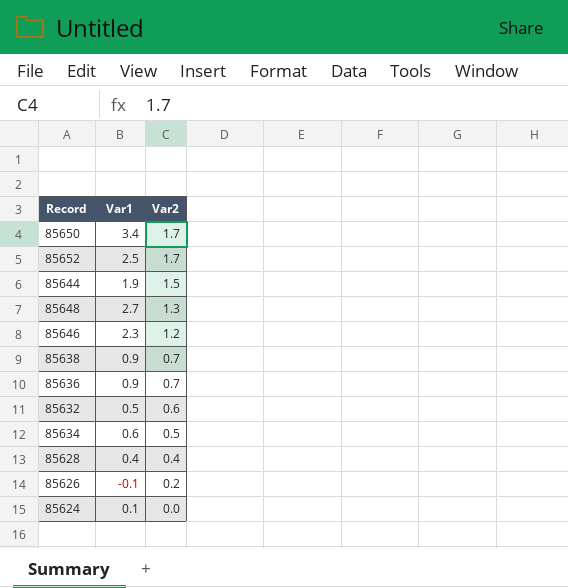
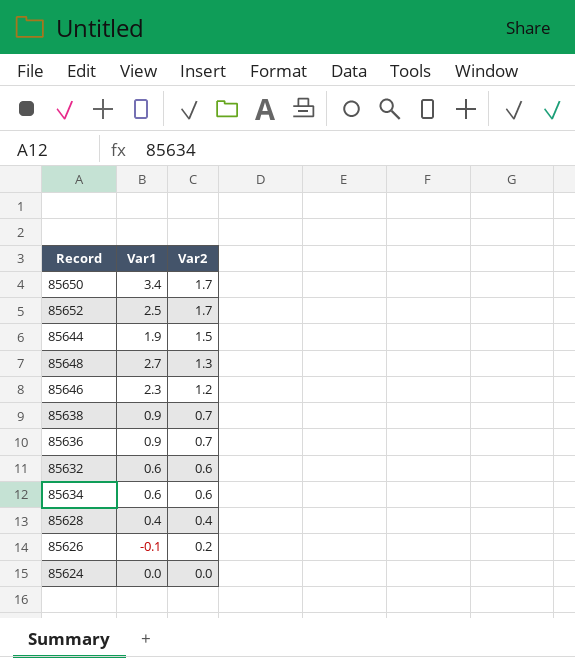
85632 | Var1: 0.5 -> 0.6
85634 | Var2: 0.5 -> 0.6
85624 | Var1: 0.1 -> 0.0

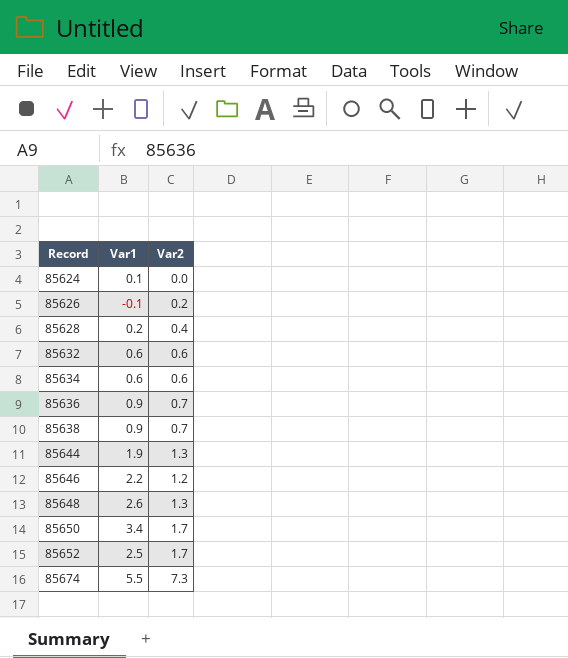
row order: Var2 descending -> Record ascending
85624 | Var1: 0.0 -> 0.1
85628 | Var1: 0.4 -> 0.2
85644 | Var2: 1.5 -> 1.3
85646 | Var1: 2.3 -> 2.2
85648 | Var1: 2.7 -> 2.6
row 85674: none -> 5.5 | 7.3

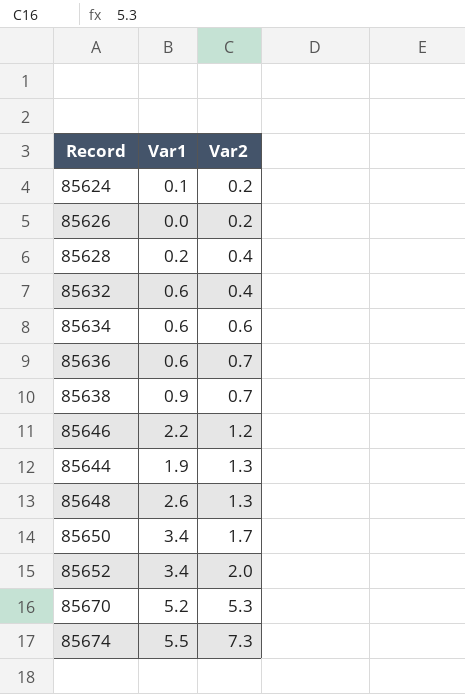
row order: Record ascending -> Var2 ascending
85624 | Var2: 0.0 -> 0.2
85626 | Var1: -0.1 -> 0.0
85632 | Var2: 0.6 -> 0.4
85636 | Var1: 0.9 -> 0.6
85652 | Var1: 2.5 -> 3.4
85652 | Var2: 1.7 -> 2.0
row 85670: none -> 5.2 | 5.3

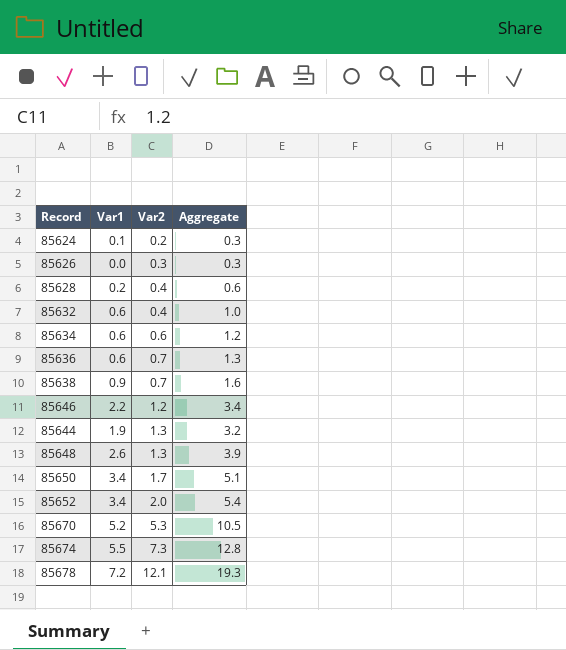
column Aggregate | formula: none -> [Var1] + [Var2]
85626 | Var2: 0.2 -> 0.3
row 85678: none -> 7.2 | 12.1 | 19.3

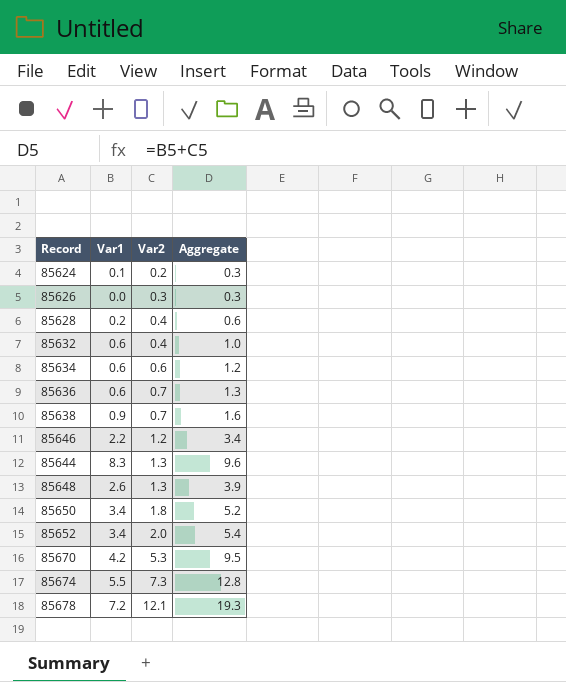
85644 | Var1: 1.9 -> 8.3
85644 | Aggregate: 3.2 -> 9.6
85650 | Var2: 1.7 -> 1.8
85650 | Aggregate: 5.1 -> 5.2
85670 | Var1: 5.2 -> 4.2
85670 | Aggregate: 10.5 -> 9.5

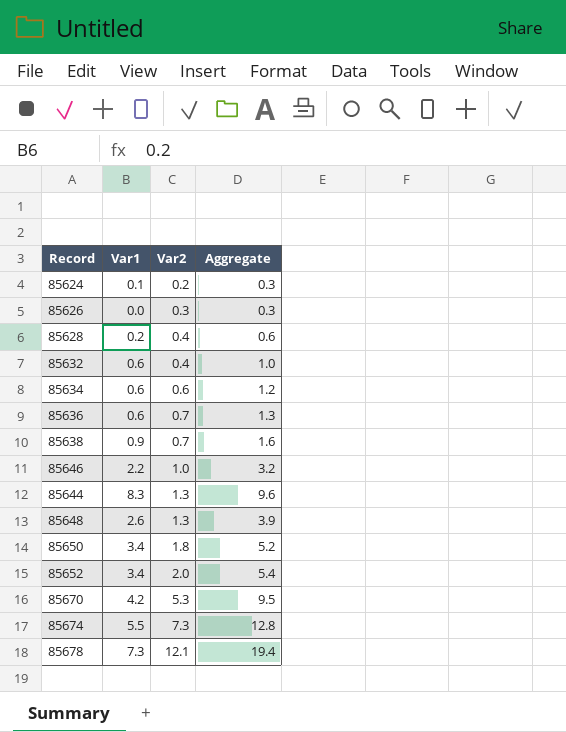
85646 | Var2: 1.2 -> 1.0
85646 | Aggregate: 3.4 -> 3.2
85678 | Var1: 7.2 -> 7.3
85678 | Aggregate: 19.3 -> 19.4

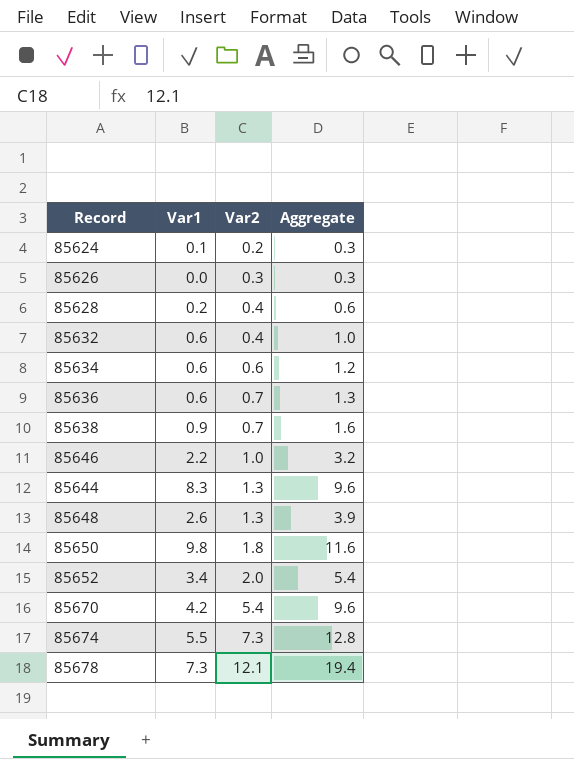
85650 | Var1: 3.4 -> 9.8
85650 | Aggregate: 5.2 -> 11.6
85670 | Var2: 5.3 -> 5.4
85670 | Aggregate: 9.5 -> 9.6

